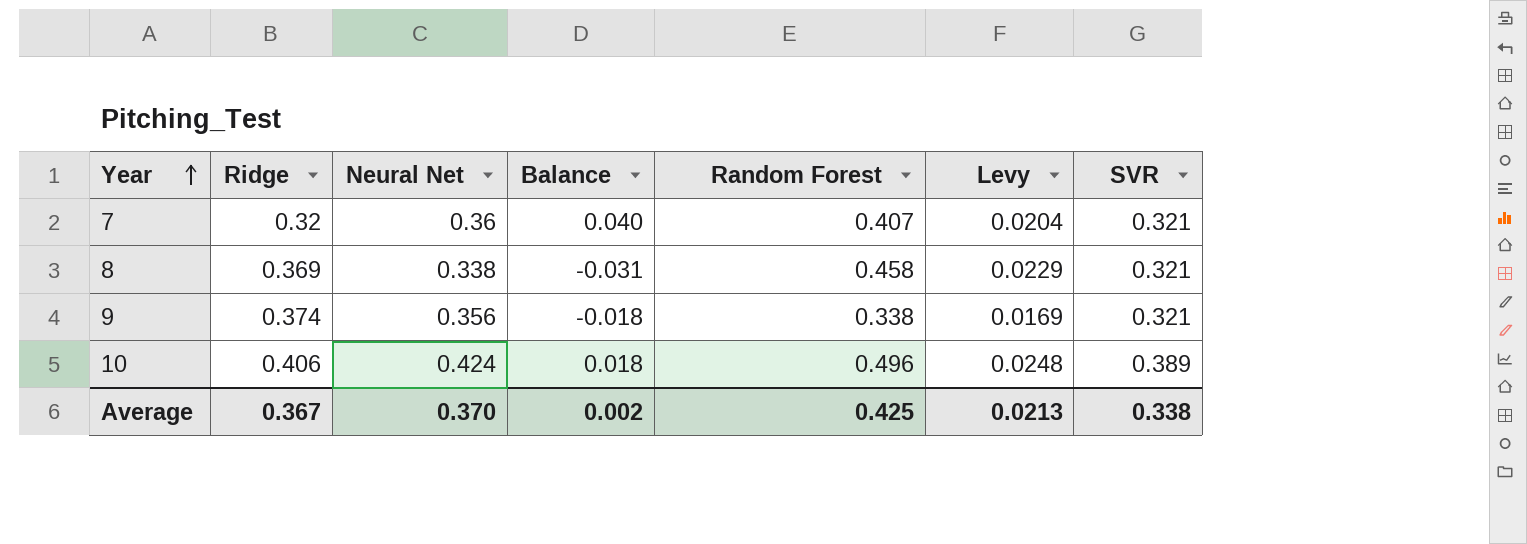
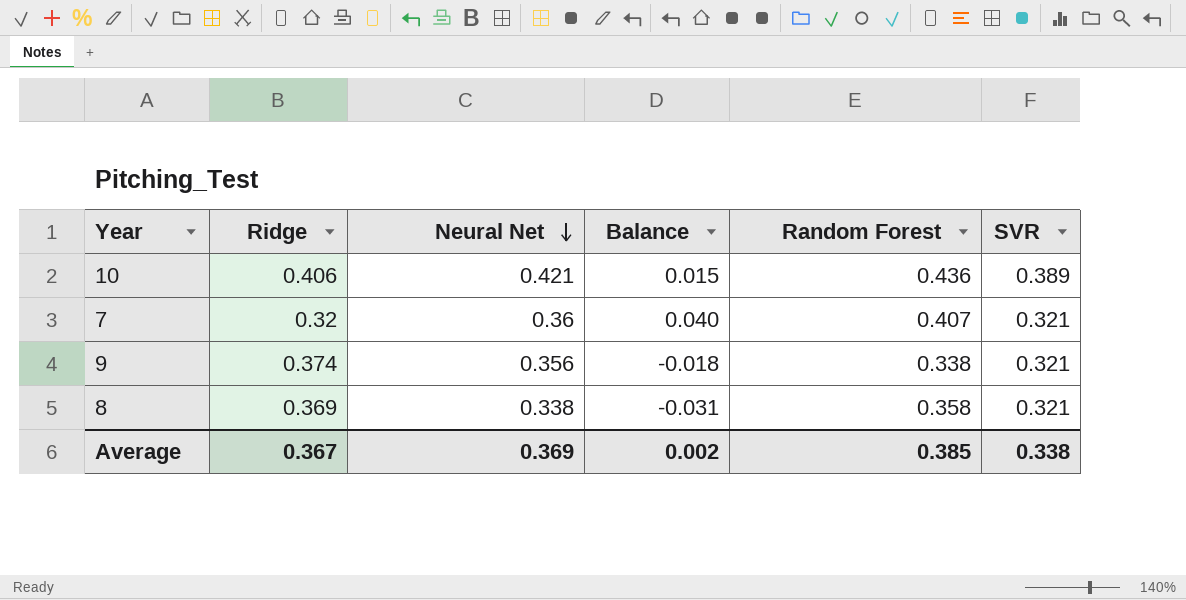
row order: Year ascending -> Neural Net descending
column Levy | formula: [Random Forest] * 0.05 -> none
10 | Neural Net: 0.424 -> 0.421
10 | Balance: 0.018 -> 0.015
10 | Random Forest: 0.496 -> 0.436
8 | Random Forest: 0.458 -> 0.358
Average | Neural Net: 0.370 -> 0.369
Average | Random Forest: 0.425 -> 0.385

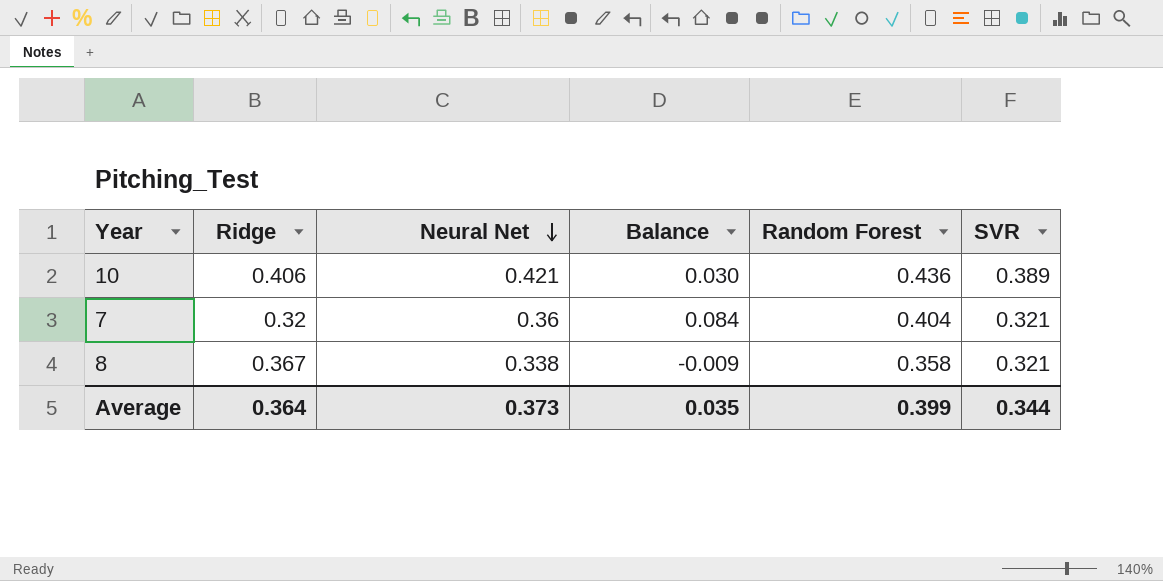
column Balance | formula: [Neural Net] - [Ridge] -> [Random Forest] - [Ridge]
row 9: 0.374 | 0.356 | -0.018 | 0.338 | 0.321 -> none
7 | Random Forest: 0.407 -> 0.404
8 | Ridge: 0.369 -> 0.367
Average | Ridge: 0.367 -> 0.364
Average | Neural Net: 0.369 -> 0.373
Average | Balance: 0.002 -> 0.035
Average | Random Forest: 0.385 -> 0.399
Average | SVR: 0.338 -> 0.344

